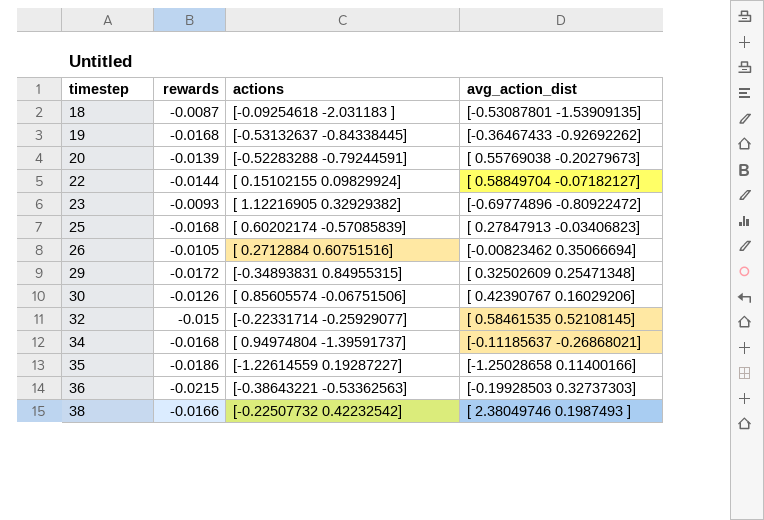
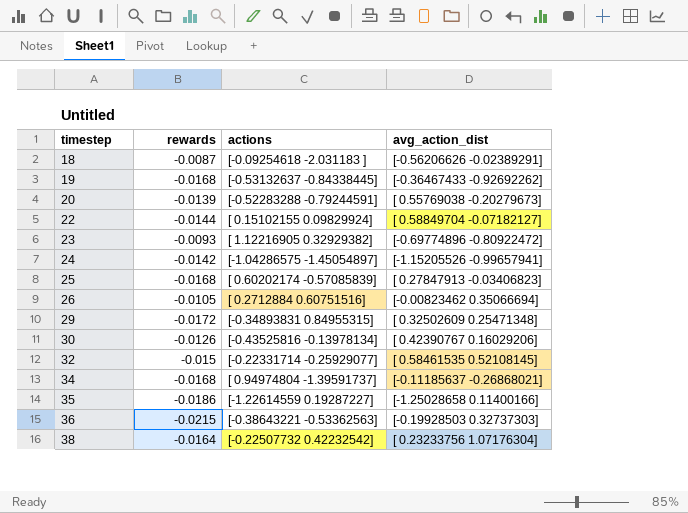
18 | avg_action_dist: [-0.53087801 -1.53909135] -> [-0.56206626 -0.02389291]
row 24: none -> -0.0142 | [-1.04286575 -1.45054897] | [-1.15205526 -0.99657941]
30 | actions: [ 0.85605574 -0.06751506] -> [-0.43525816 -0.13978134]
38 | rewards: -0.0166 -> -0.0164
38 | avg_action_dist: [ 2.38049746 0.1987493 ] -> [ 0.23233756 1.07176304]

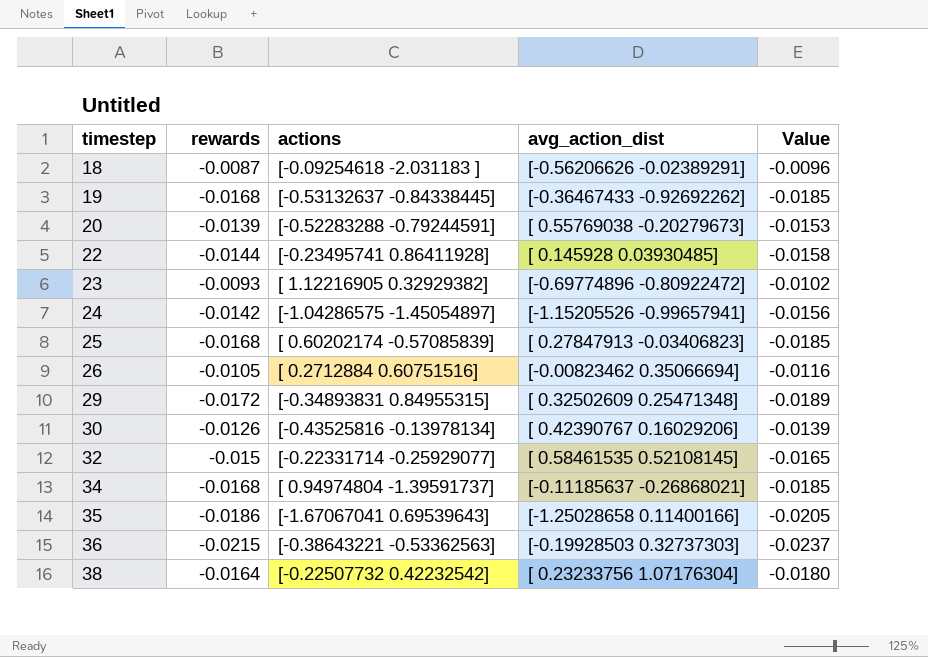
column Value | formula: none -> [rewards] * 1.1
22 | actions: [ 0.15102155 0.09829924] -> [-0.23495741 0.86411928]
22 | avg_action_dist: [ 0.58849704 -0.07182127] -> [ 0.145928 0.03930485]
35 | actions: [-1.22614559 0.19287227] -> [-1.67067041 0.69539643]

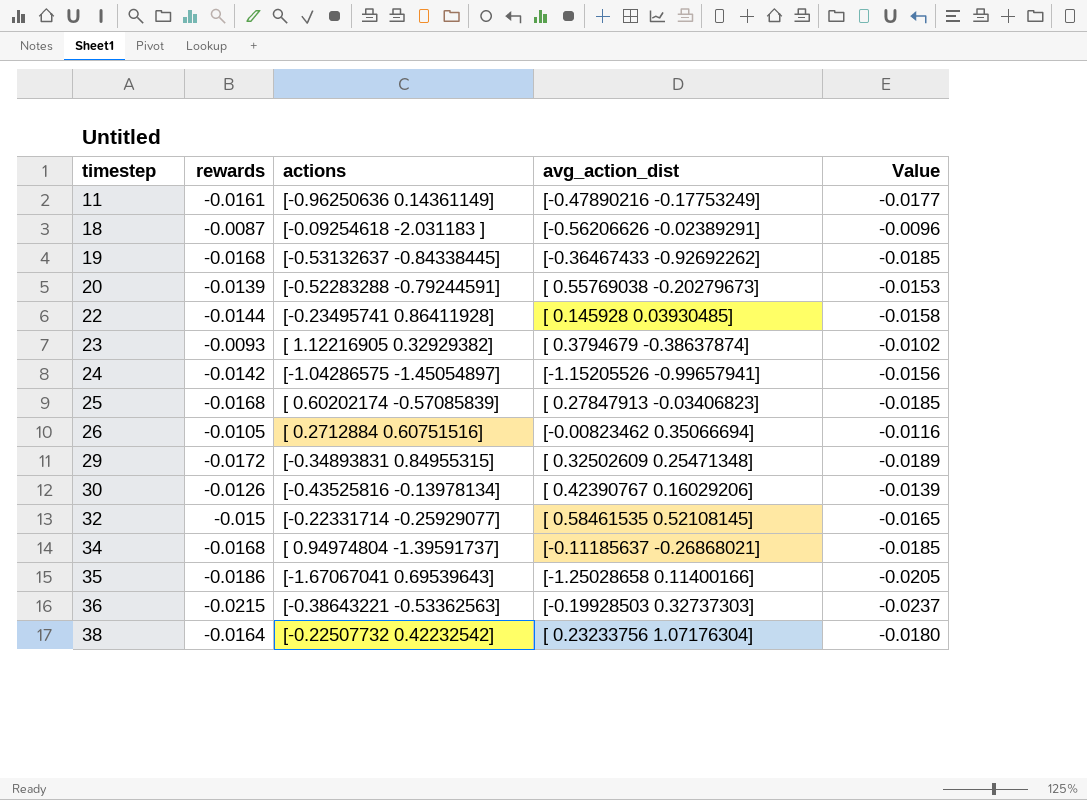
row 11: none -> -0.0161 | [-0.96250636 0.14361149] | [-0.47890216 -0.17753249] | -0.0177
23 | avg_action_dist: [-0.69774896 -0.80922472] -> [ 0.3794679 -0.38637874]

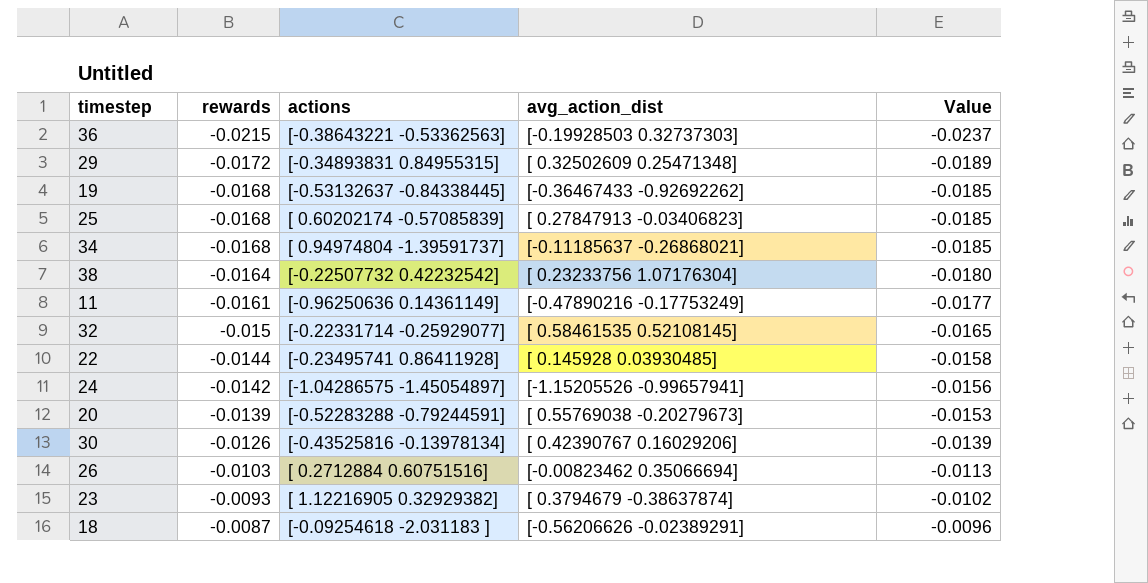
row order: timestep ascending -> rewards ascending
row 35: -0.0186 | [-1.67067041 0.69539643] | [-1.25028658 0.11400166] | -0.0205 -> none
26 | rewards: -0.0105 -> -0.0103
26 | Value: -0.0116 -> -0.0113

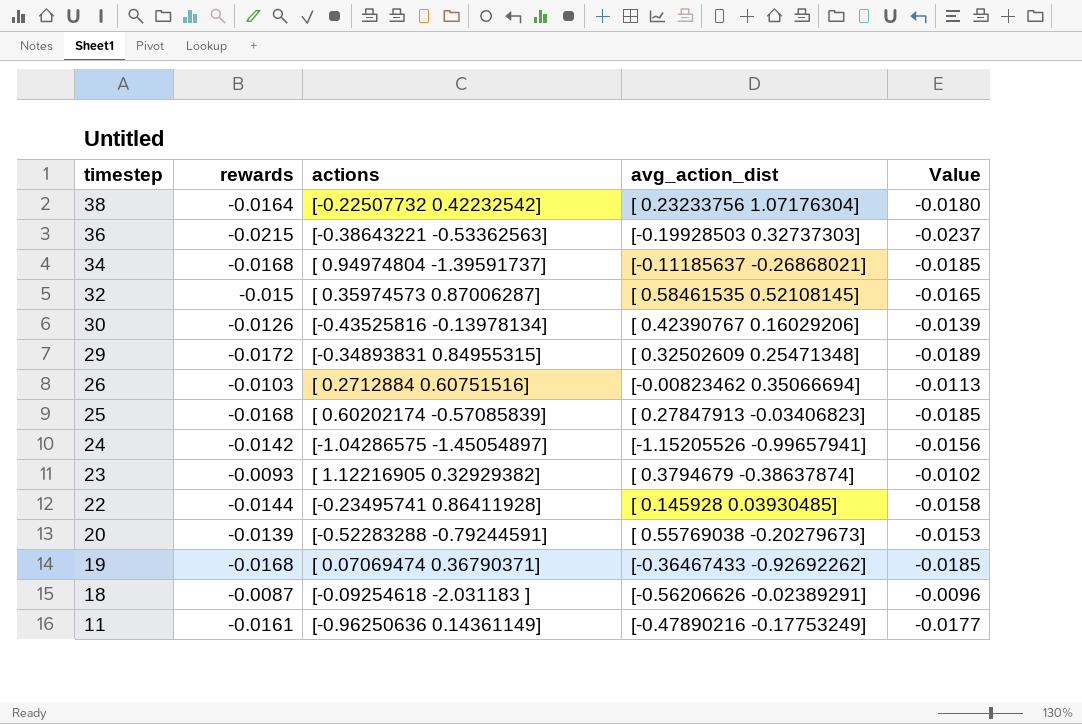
row order: rewards ascending -> timestep descending
32 | actions: [-0.22331714 -0.25929077] -> [ 0.35974573 0.87006287]
19 | actions: [-0.53132637 -0.84338445] -> [ 0.07069474 0.36790371]

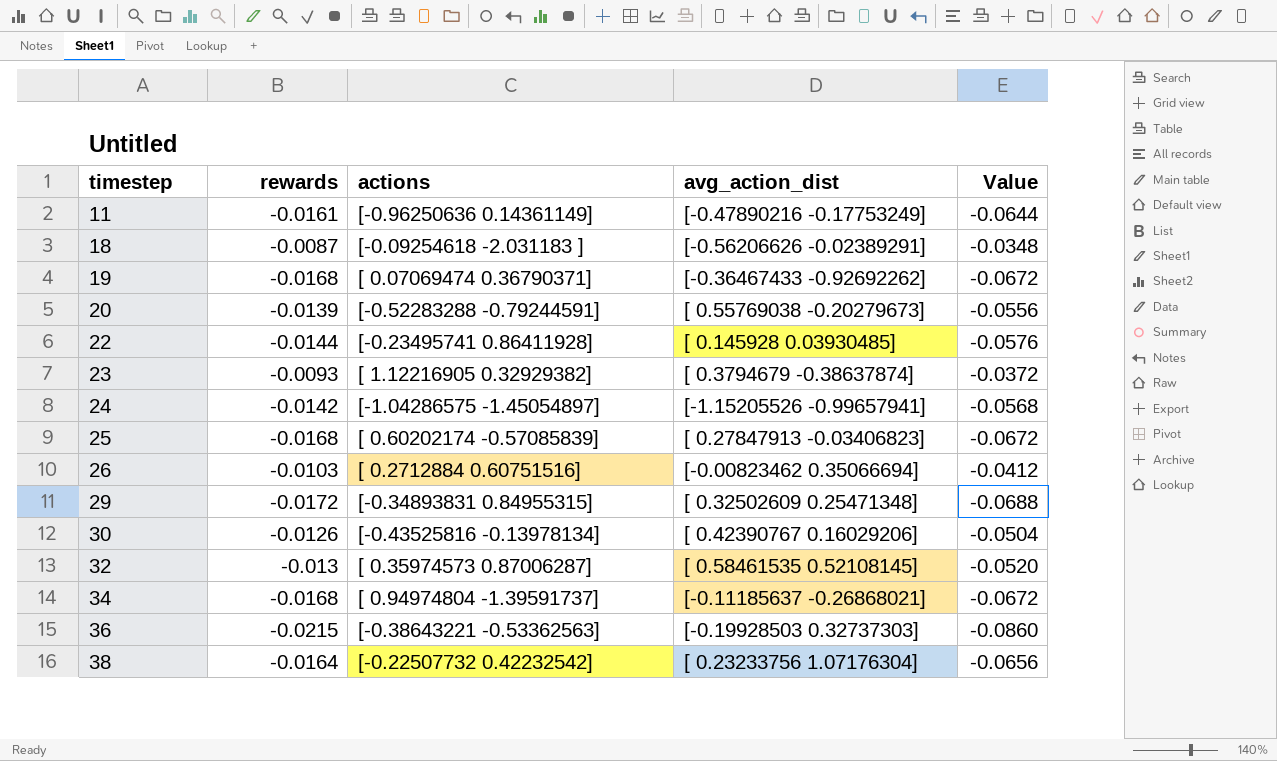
row order: timestep descending -> timestep ascending
column Value | formula: [rewards] * 1.1 -> [rewards] * 4
32 | rewards: -0.015 -> -0.013

